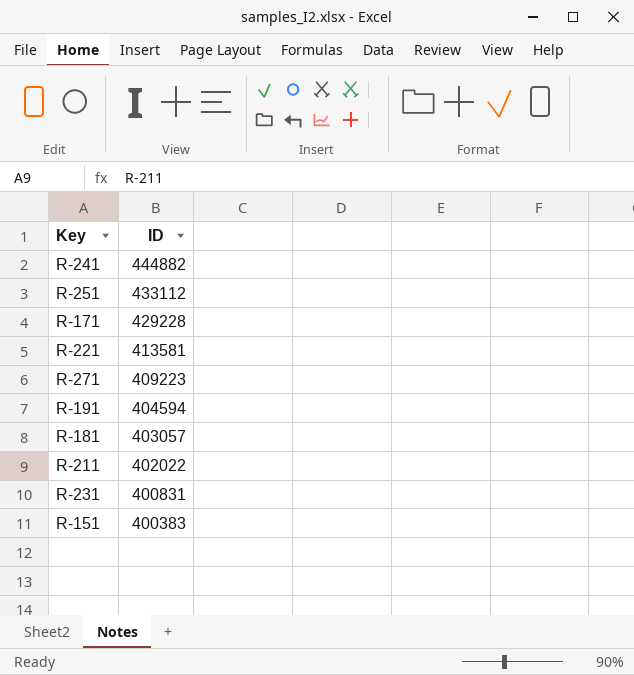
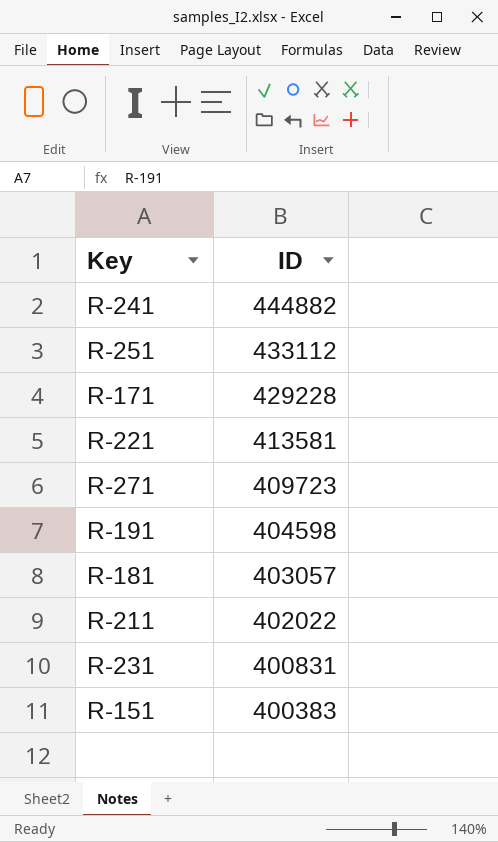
R-271 | ID: 409223 -> 409723
R-191 | ID: 404594 -> 404598

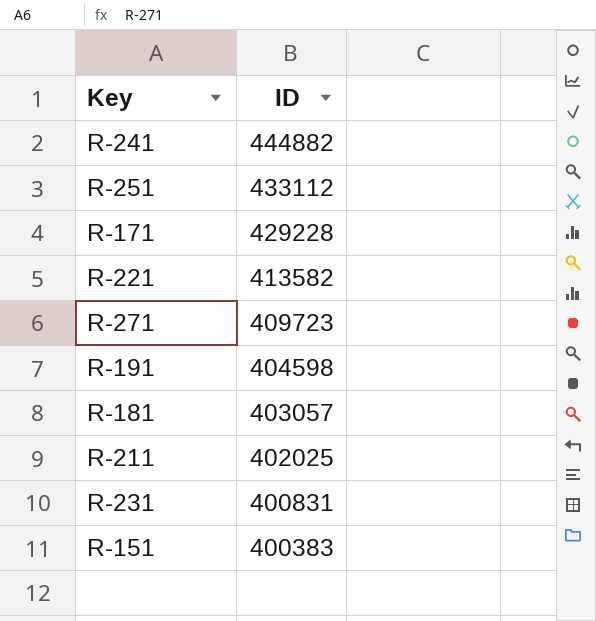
R-221 | ID: 413581 -> 413582
R-211 | ID: 402022 -> 402025

